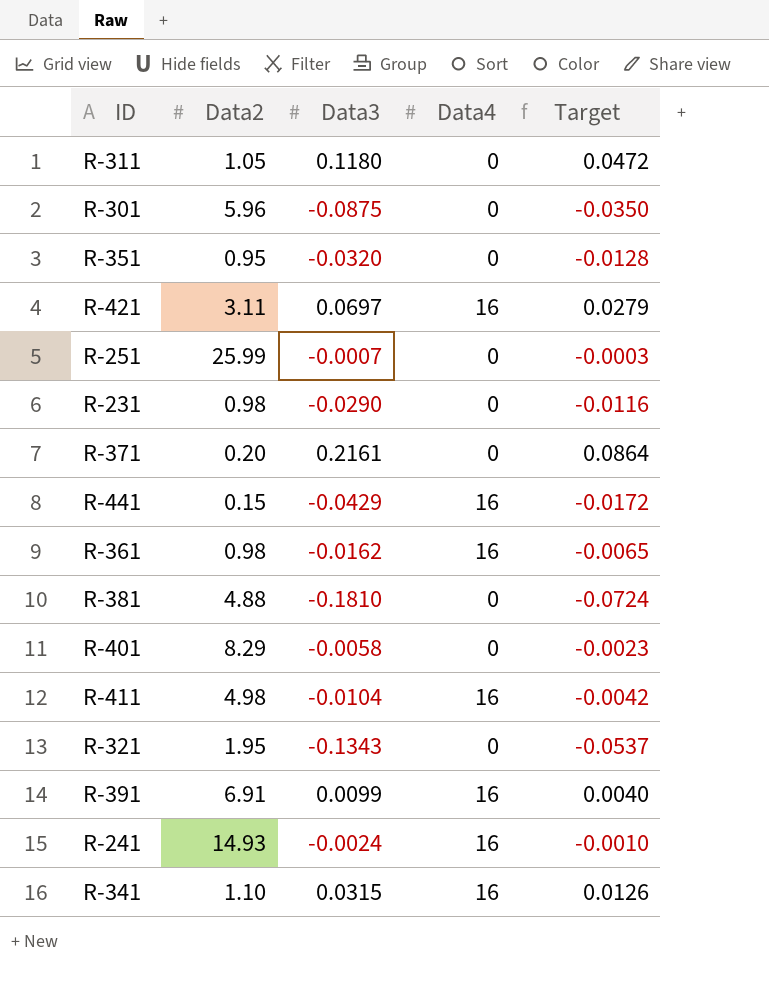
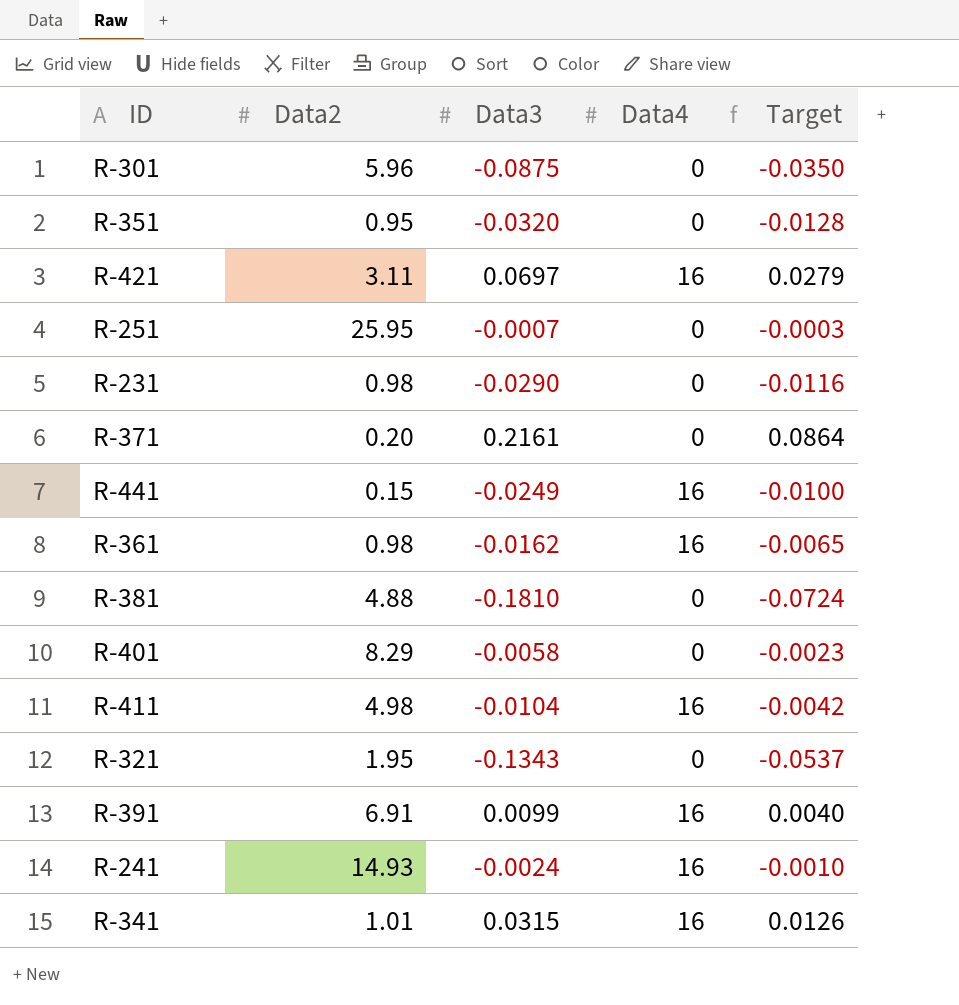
row R-311: 1.05 | 0.1180 | 0 | 0.0472 -> none
R-251 | Data2: 25.99 -> 25.95
R-441 | Data3: -0.0429 -> -0.0249
R-441 | Target: -0.0172 -> -0.0100
R-341 | Data2: 1.10 -> 1.01

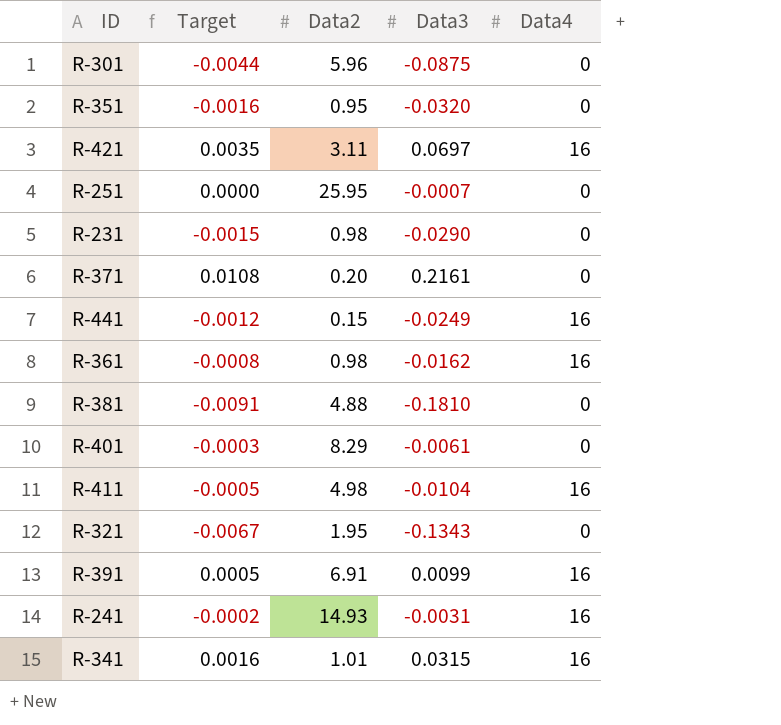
column Target | formula: [Data3] * 0.4 -> [Data3] * 0.05
column Target | position: 5 -> 2
R-401 | Data3: -0.0058 -> -0.0061
R-241 | Data3: -0.0024 -> -0.0031

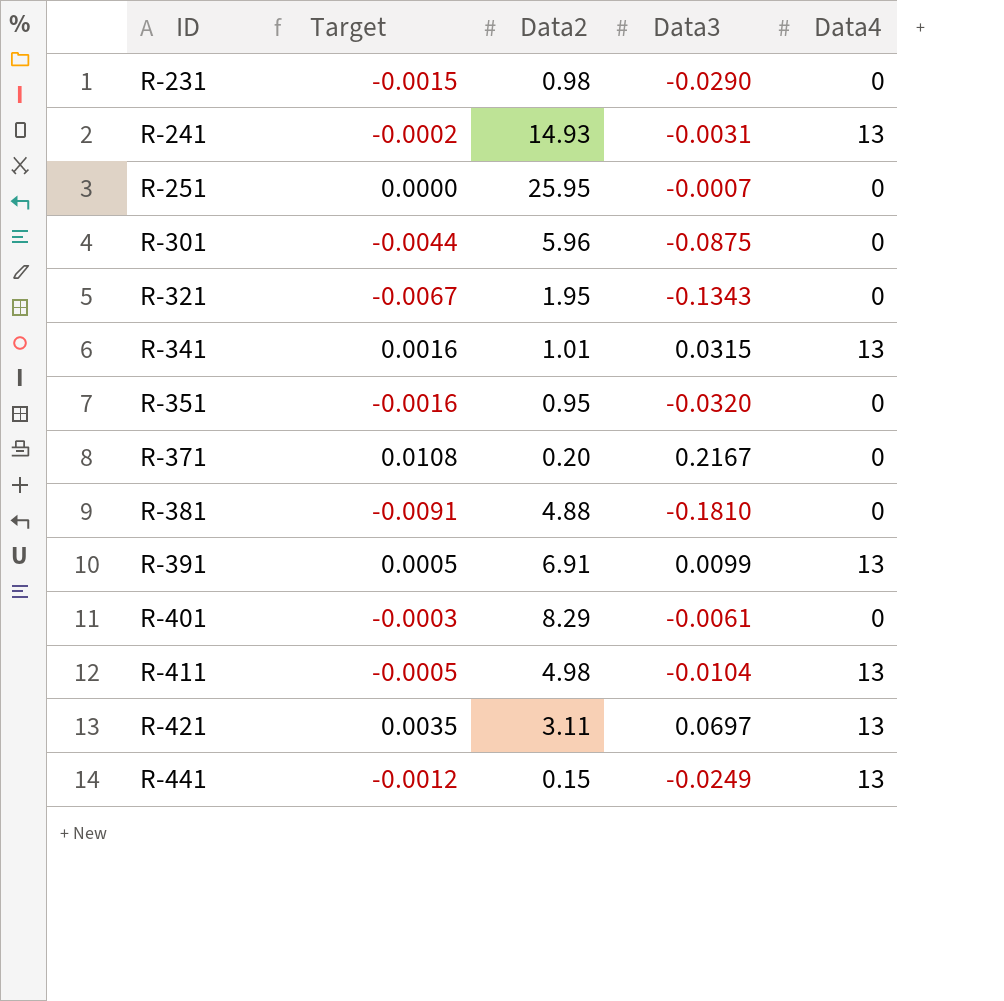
row order: none -> ID ascending
row R-361: -0.0008 | 0.98 | -0.0162 | 16 -> none
R-241 | Data4: 16 -> 13
R-341 | Data4: 16 -> 13
R-371 | Data3: 0.2161 -> 0.2167
R-391 | Data4: 16 -> 13
R-411 | Data4: 16 -> 13
R-421 | Data4: 16 -> 13
R-441 | Data4: 16 -> 13

